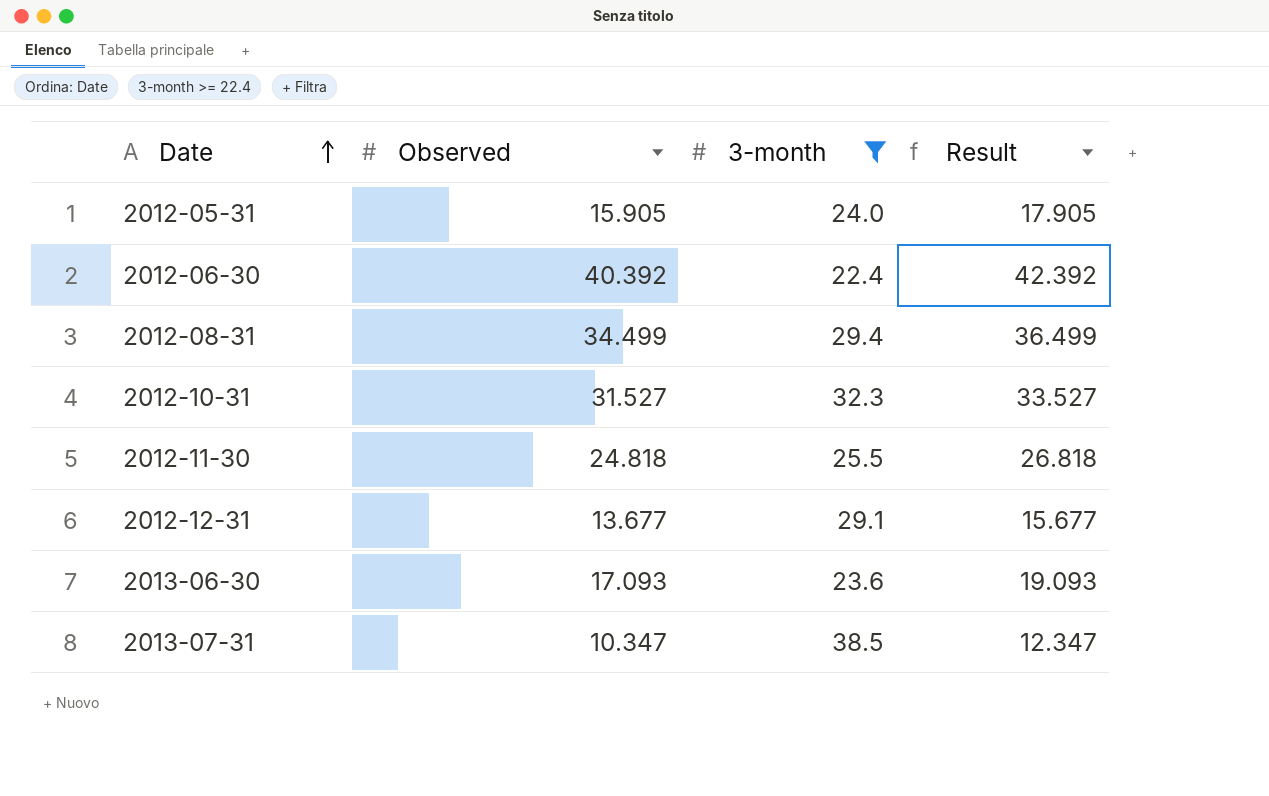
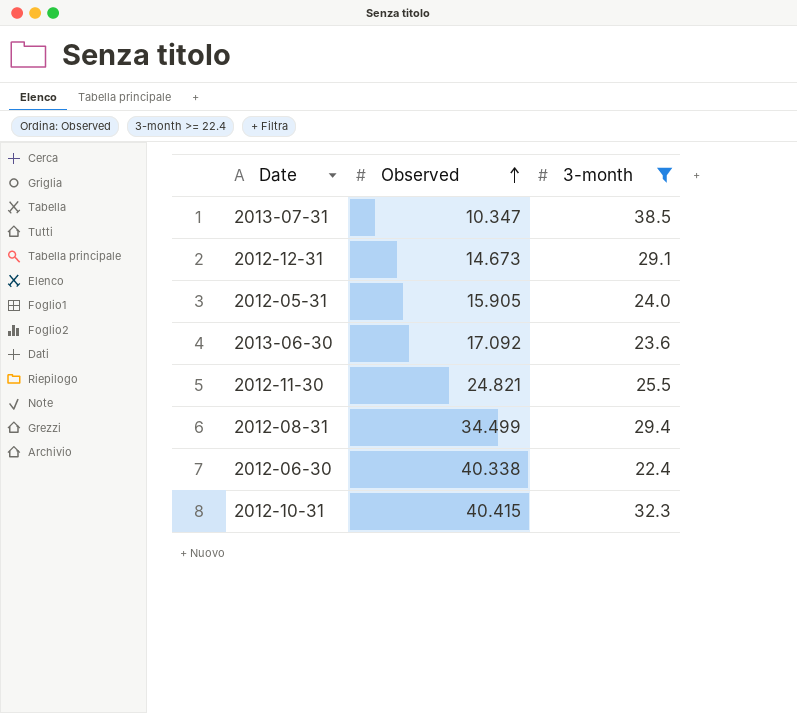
row order: Date ascending -> Observed ascending
column Result | formula: [Observed] + 2 -> none
2012-12-31 | Observed: 13.677 -> 14.673
2013-06-30 | Observed: 17.093 -> 17.092
2012-11-30 | Observed: 24.818 -> 24.821
2012-06-30 | Observed: 40.392 -> 40.338
2012-10-31 | Observed: 31.527 -> 40.415

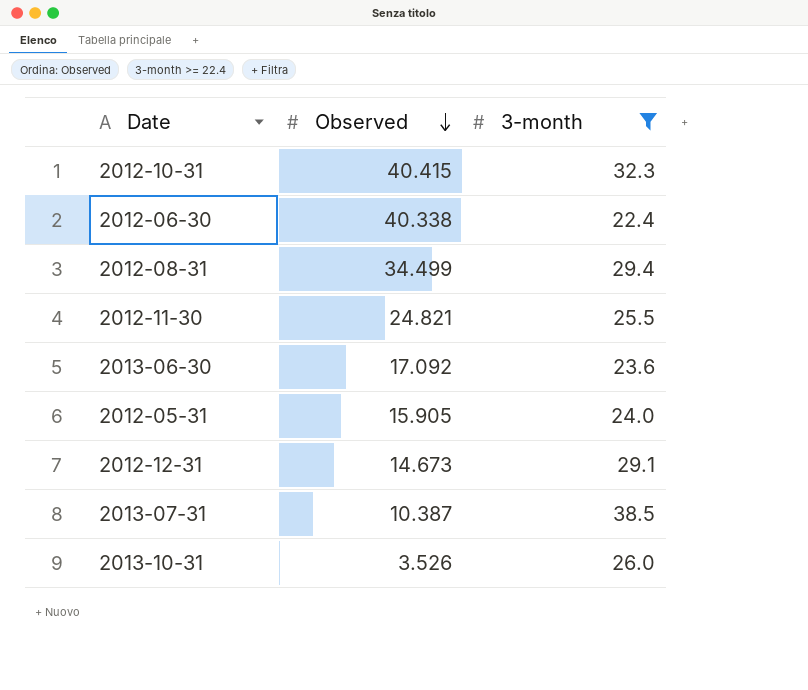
row order: Observed ascending -> Observed descending
2013-07-31 | Observed: 10.347 -> 10.387
row 2013-10-31: none -> 3.526 | 26.0

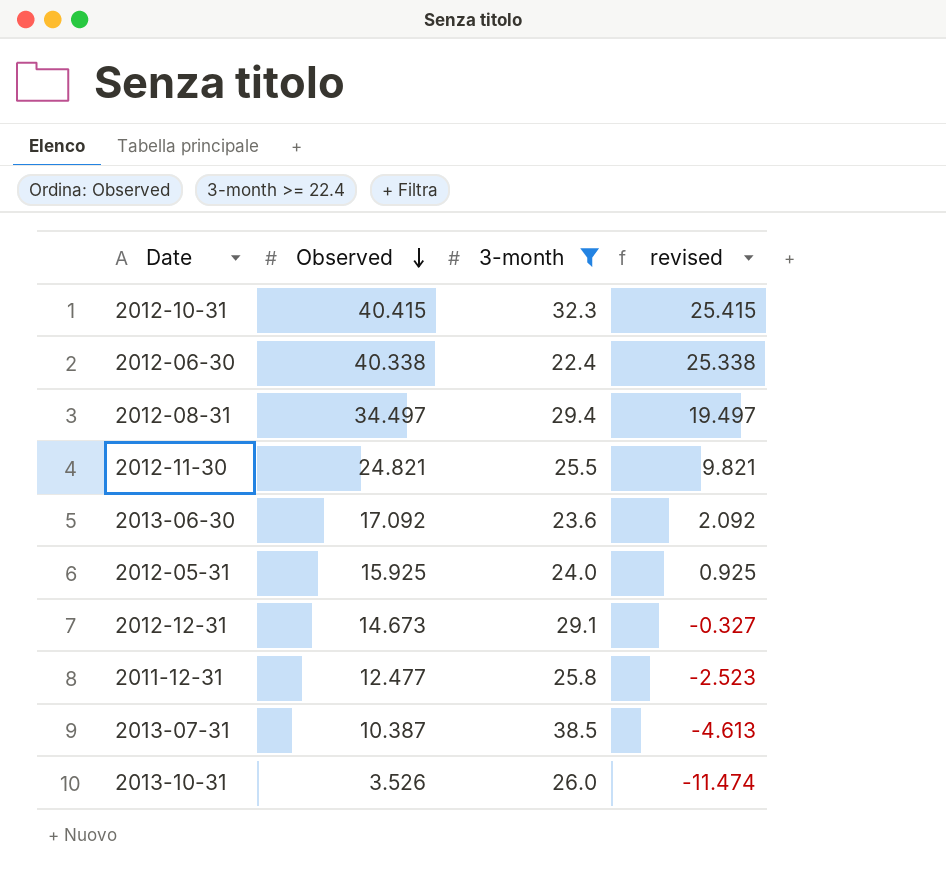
column revised | formula: none -> [Observed] - 15
2012-08-31 | Observed: 34.499 -> 34.497
2012-05-31 | Observed: 15.905 -> 15.925
row 2011-12-31: none -> 12.477 | 25.8 | -2.523

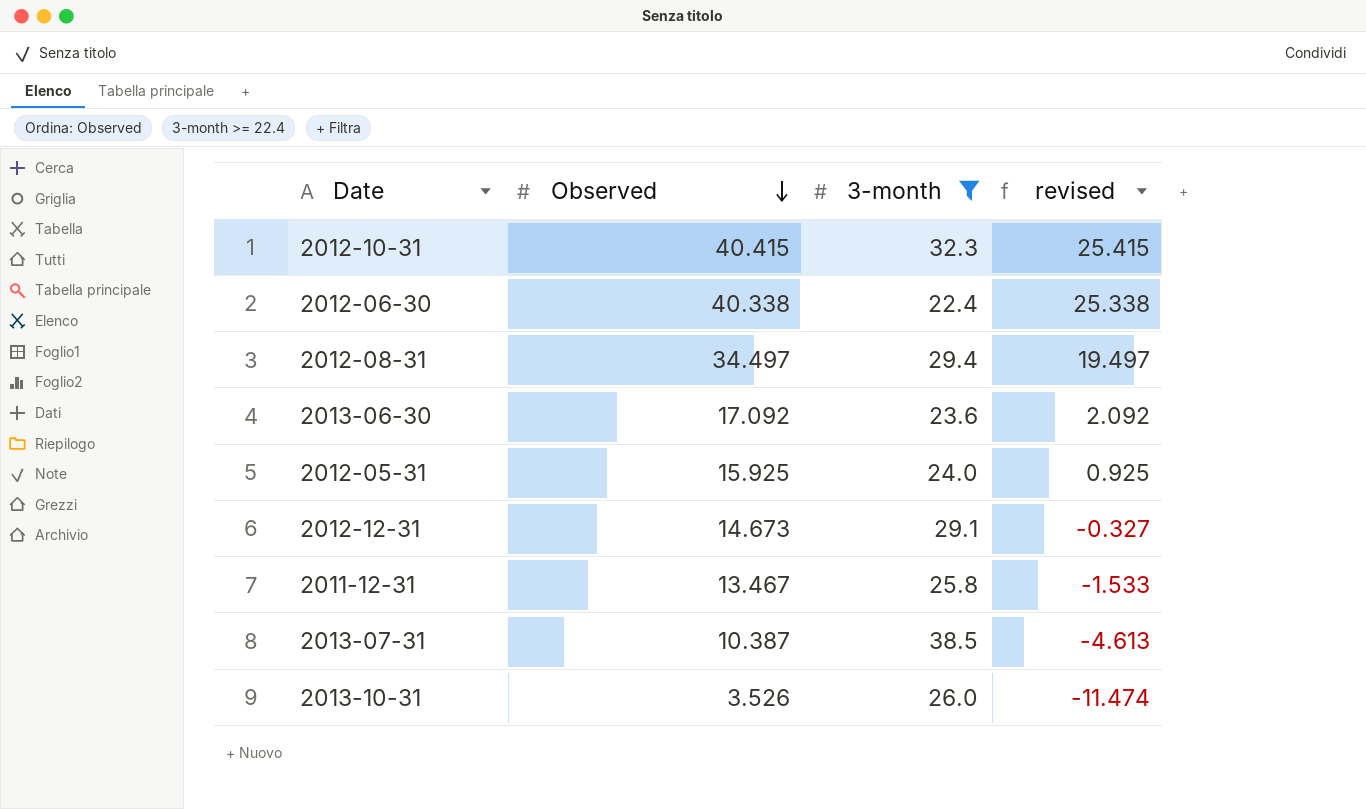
row 2012-11-30: 24.821 | 25.5 | 9.821 -> none
2011-12-31 | Observed: 12.477 -> 13.467
2011-12-31 | revised: -2.523 -> -1.533

